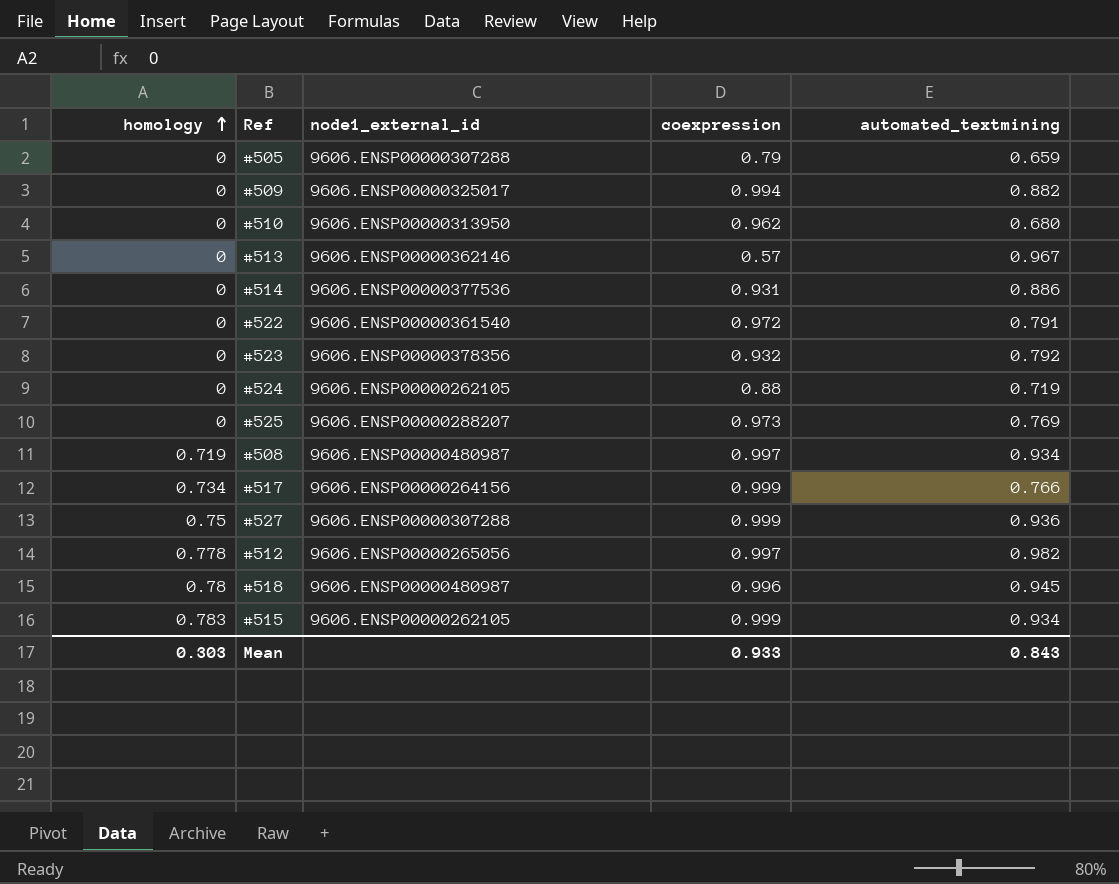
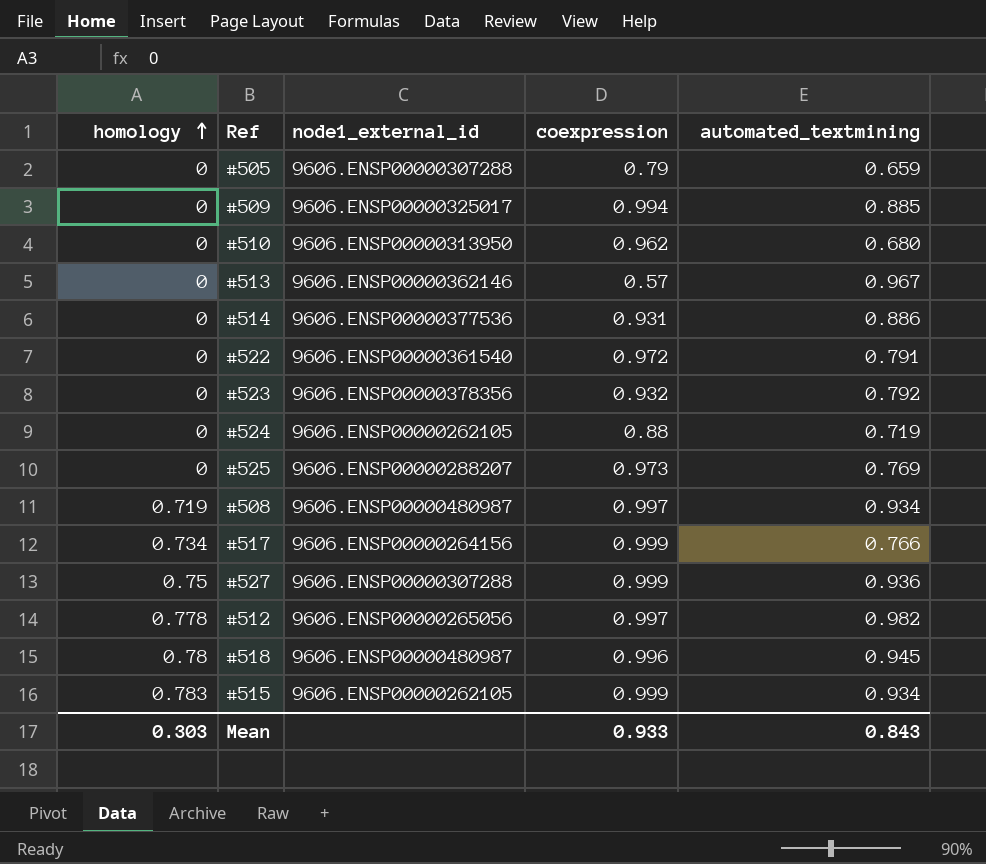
#509 | automated_textmining: 0.882 -> 0.885

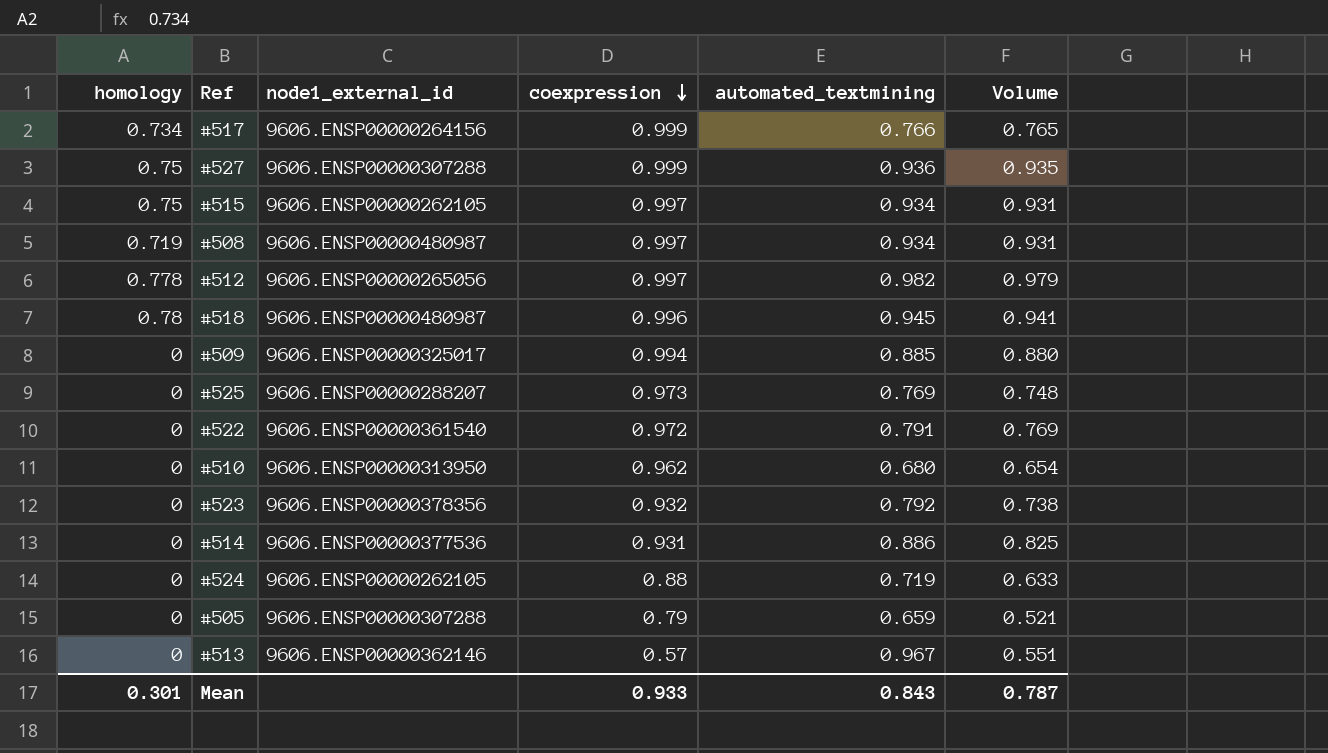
row order: homology ascending -> coexpression descending
column Volume | formula: none -> [coexpression] * [automated_textmining]
#515 | homology: 0.783 -> 0.75
#515 | coexpression: 0.999 -> 0.997
Mean | homology: 0.303 -> 0.301

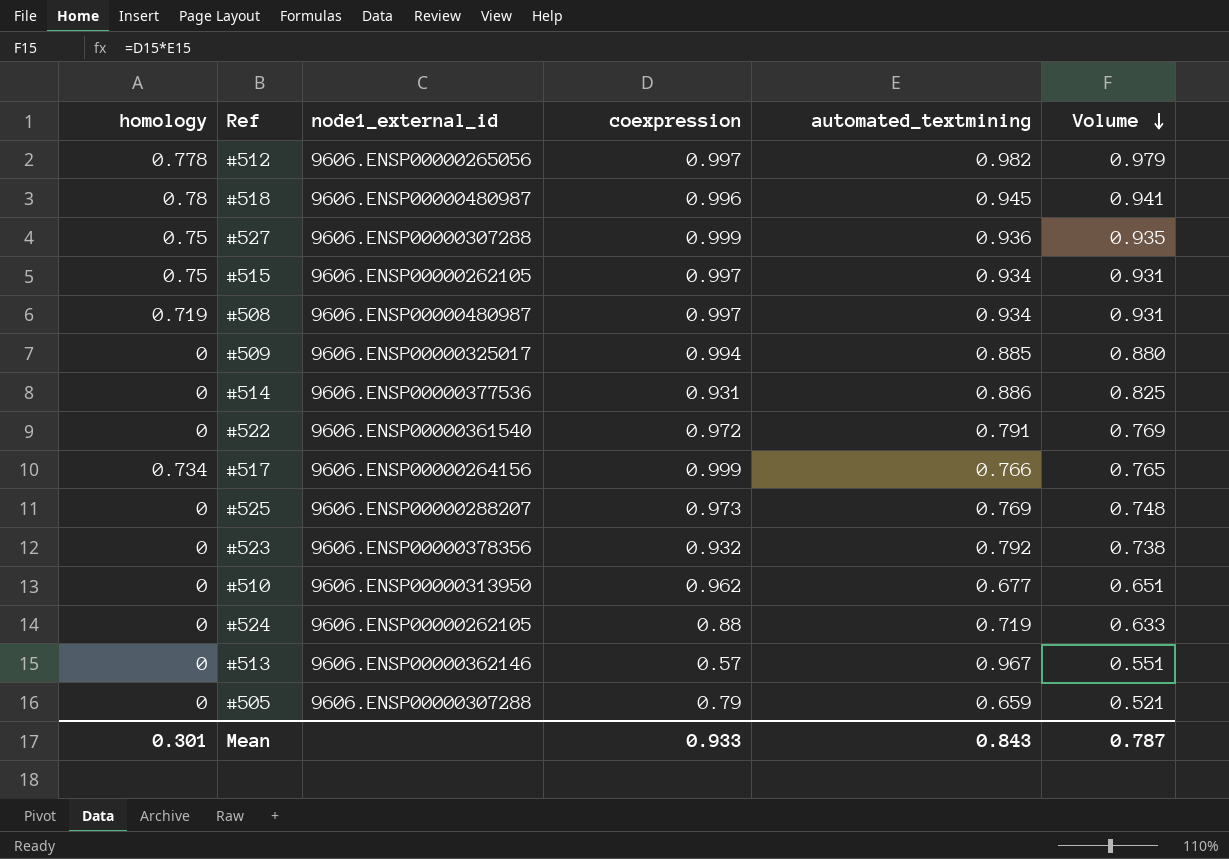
row order: coexpression descending -> Volume descending
#510 | automated_textmining: 0.680 -> 0.677
#510 | Volume: 0.654 -> 0.651

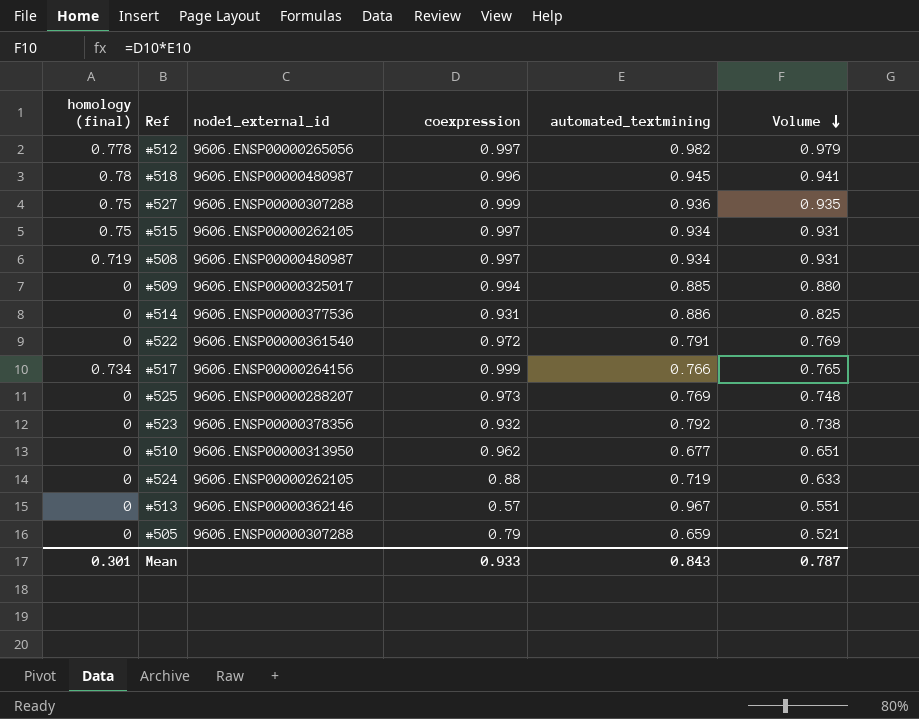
column name: homology -> homology (final)

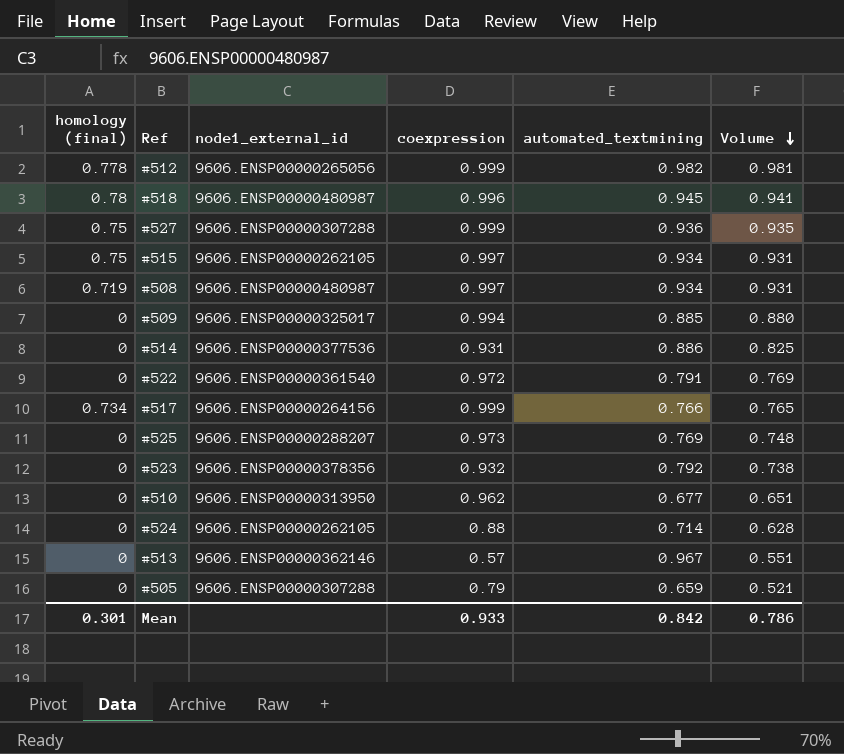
#512 | coexpression: 0.997 -> 0.999
#512 | Volume: 0.979 -> 0.981
#524 | automated_textmining: 0.719 -> 0.714
#524 | Volume: 0.633 -> 0.628
Mean | automated_textmining: 0.843 -> 0.842
Mean | Volume: 0.787 -> 0.786

